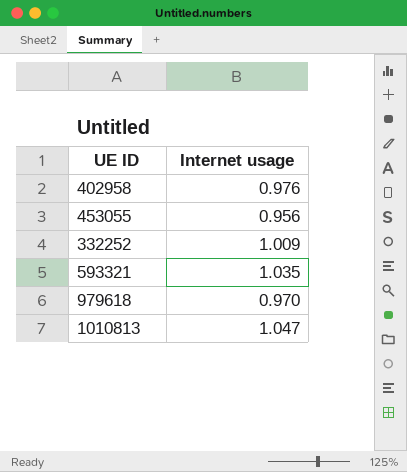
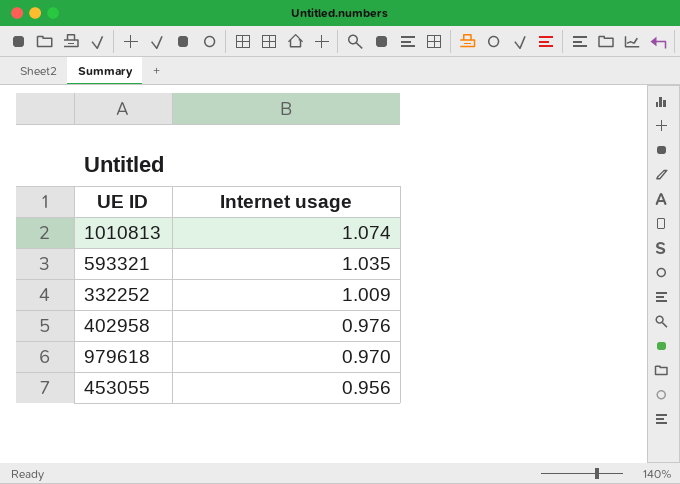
row order: none -> Internet usage descending
1010813 | Internet usage: 1.047 -> 1.074

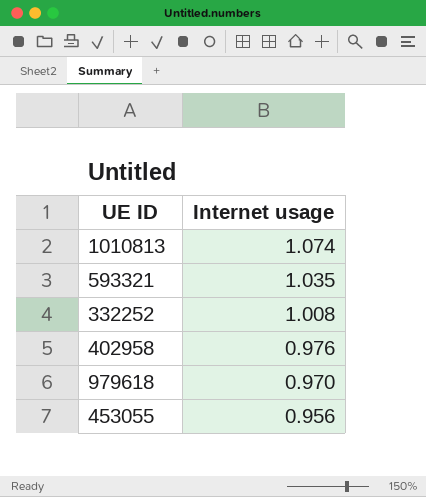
332252 | Internet usage: 1.009 -> 1.008

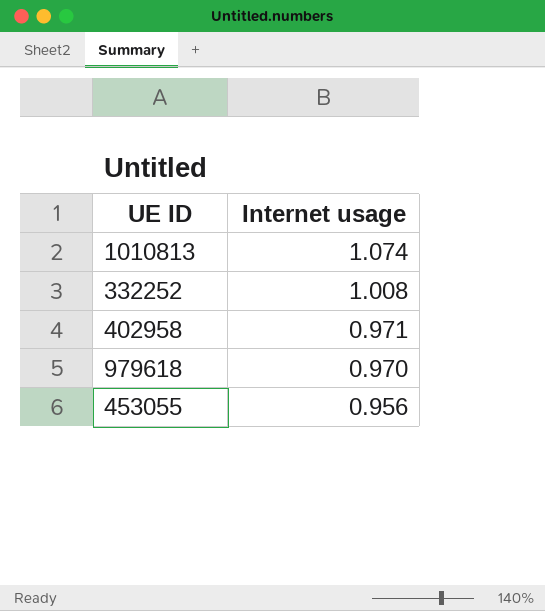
row 593321: 1.035 -> none
402958 | Internet usage: 0.976 -> 0.971

